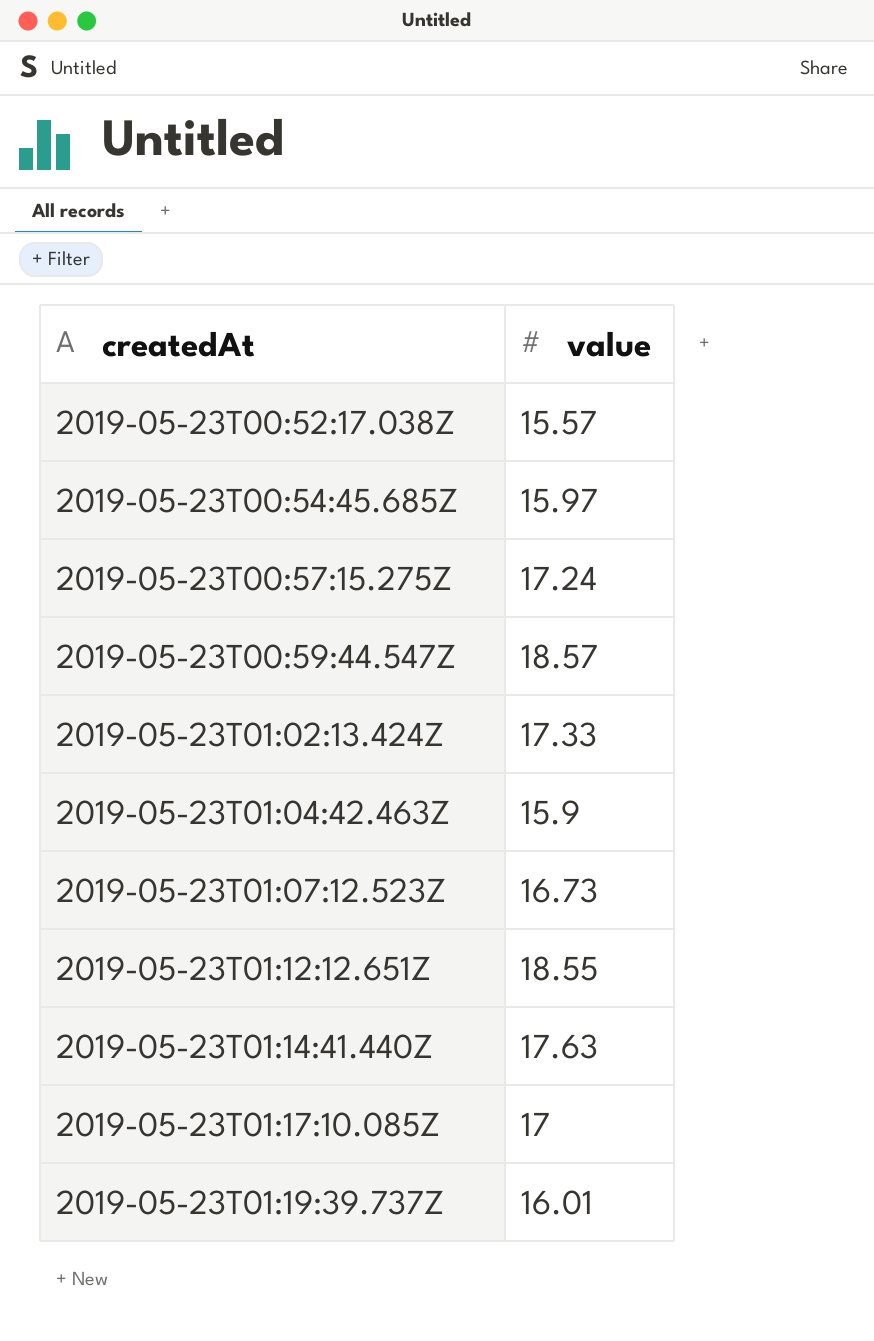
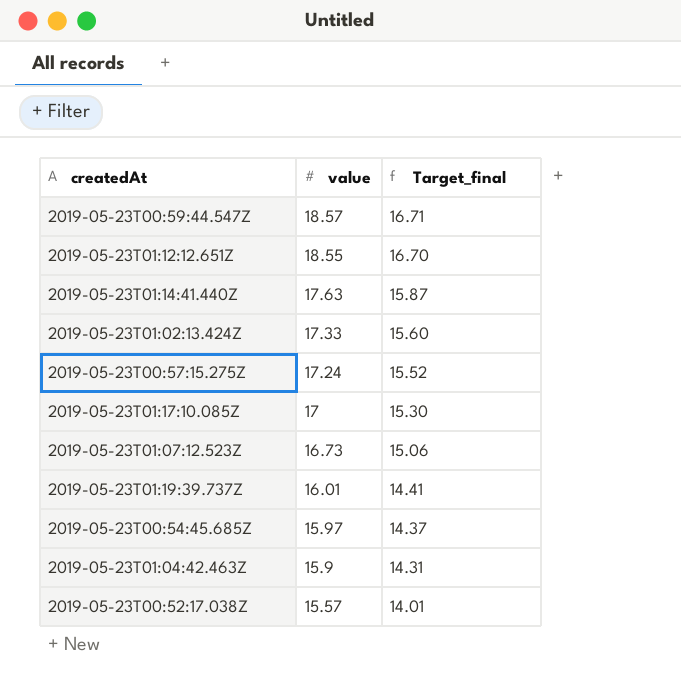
row order: createdAt ascending -> value descending
column Target_final | formula: none -> [value] * 0.9

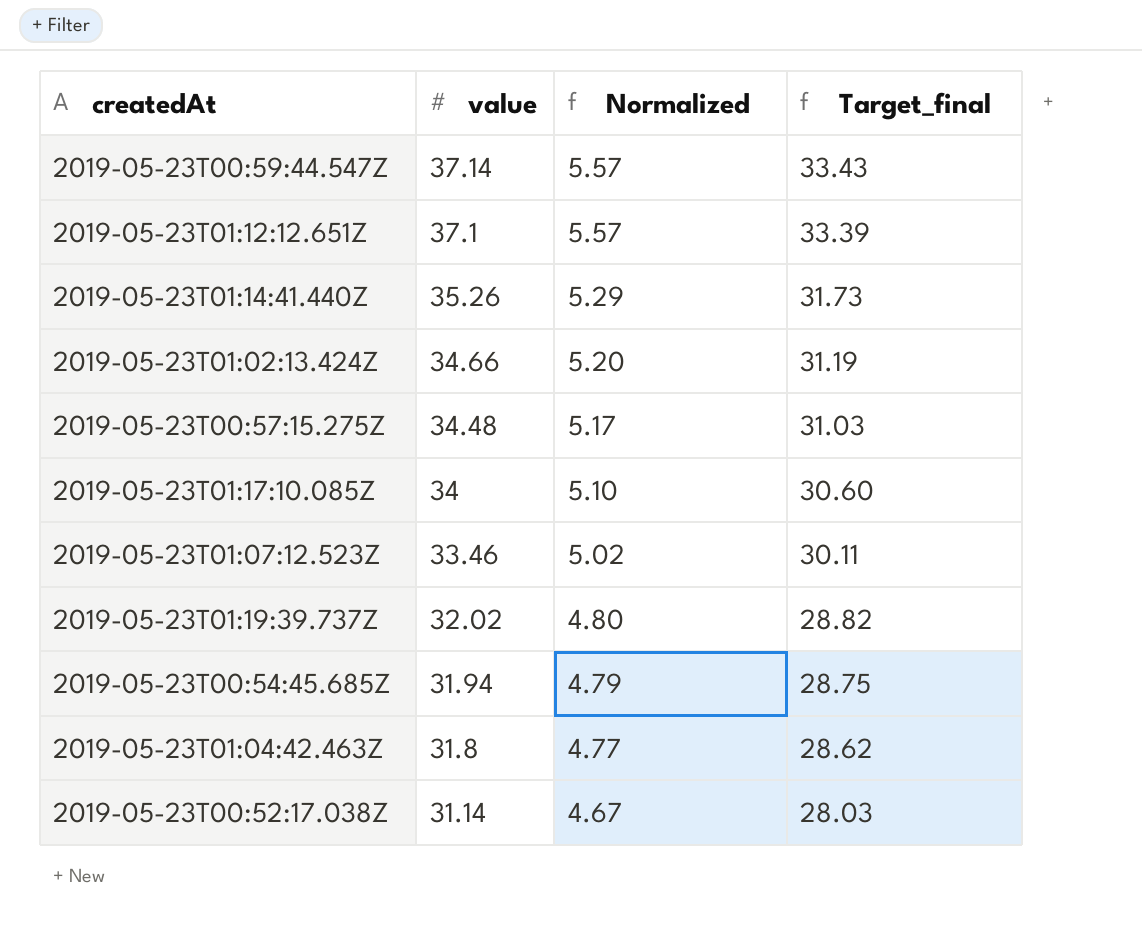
column Normalized | formula: none -> [value] * 0.15
2019-05-23T00:59:44.547Z | value: 18.57 -> 37.14
2019-05-23T00:59:44.547Z | Target_final: 16.71 -> 33.43
2019-05-23T01:12:12.651Z | value: 18.55 -> 37.1
2019-05-23T01:12:12.651Z | Target_final: 16.70 -> 33.39
2019-05-23T01:14:41.440Z | value: 17.63 -> 35.26
2019-05-23T01:14:41.440Z | Target_final: 15.87 -> 31.73
2019-05-23T01:02:13.424Z | value: 17.33 -> 34.66
2019-05-23T01:02:13.424Z | Target_final: 15.60 -> 31.19
2019-05-23T00:57:15.275Z | value: 17.24 -> 34.48
2019-05-23T00:57:15.275Z | Target_final: 15.52 -> 31.03
2019-05-23T01:17:10.085Z | value: 17 -> 34
2019-05-23T01:17:10.085Z | Target_final: 15.30 -> 30.60
2019-05-23T01:07:12.523Z | value: 16.73 -> 33.46
2019-05-23T01:07:12.523Z | Target_final: 15.06 -> 30.11
2019-05-23T01:19:39.737Z | value: 16.01 -> 32.02
2019-05-23T01:19:39.737Z | Target_final: 14.41 -> 28.82
2019-05-23T00:54:45.685Z | value: 15.97 -> 31.94
2019-05-23T00:54:45.685Z | Target_final: 14.37 -> 28.75
2019-05-23T01:04:42.463Z | value: 15.9 -> 31.8
2019-05-23T01:04:42.463Z | Target_final: 14.31 -> 28.62
2019-05-23T00:52:17.038Z | value: 15.57 -> 31.14
2019-05-23T00:52:17.038Z | Target_final: 14.01 -> 28.03

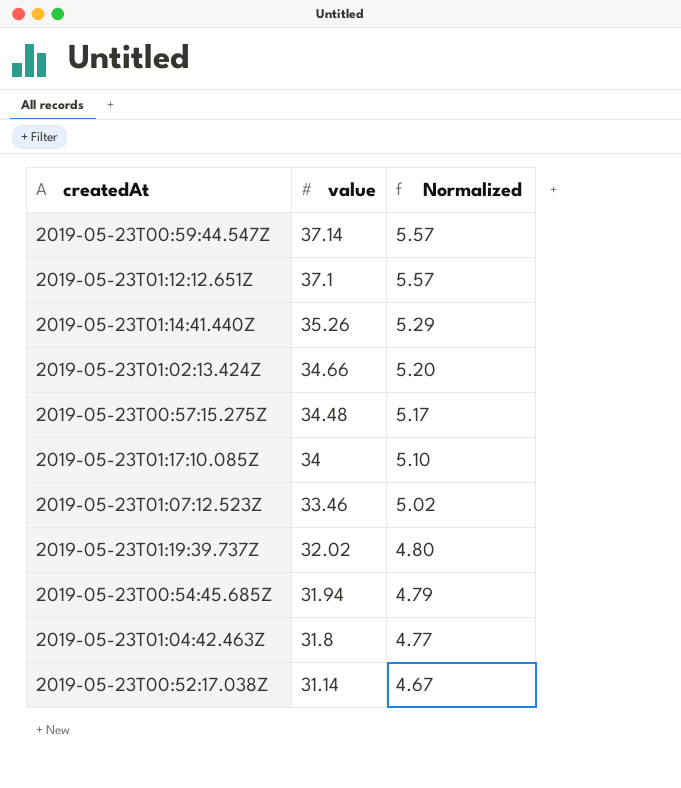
column Target_final | formula: [value] * 0.9 -> none

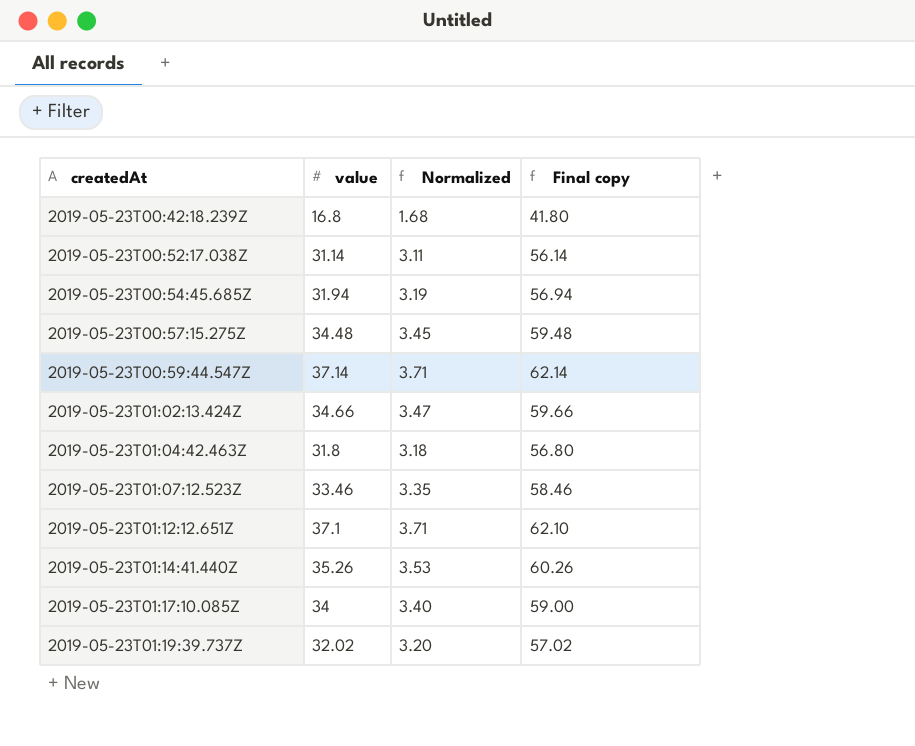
row order: value descending -> createdAt ascending
column Normalized | formula: [value] * 0.15 -> [value] * 0.1
column Final copy | formula: none -> [value] + 25
row 2019-05-23T00:42:18.239Z: none -> 16.8 | 1.68 | 41.80

